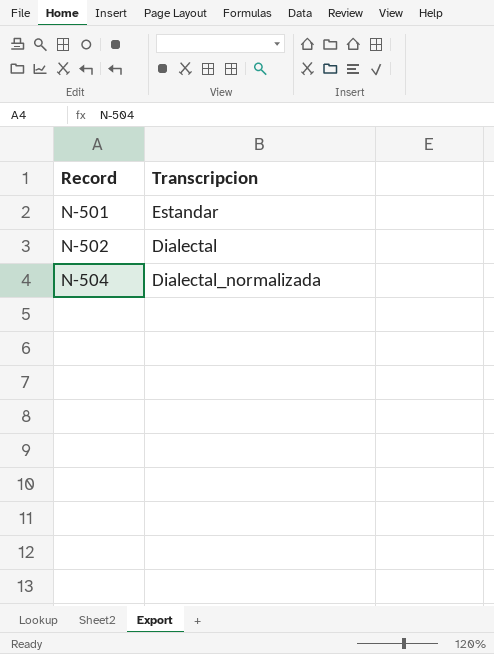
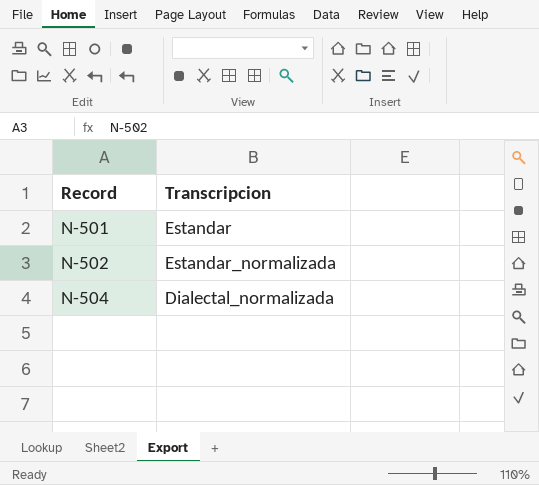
N-502 | Transcripcion: Dialectal -> Estandar_normalizada

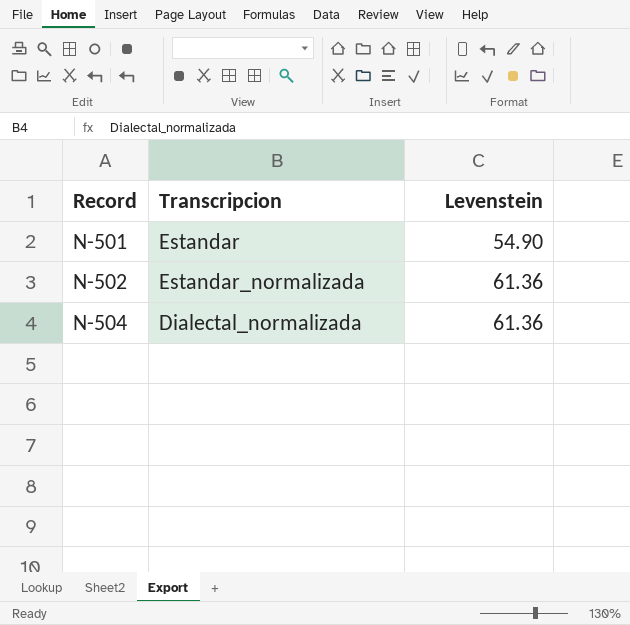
column Levenstein | position: none -> 3

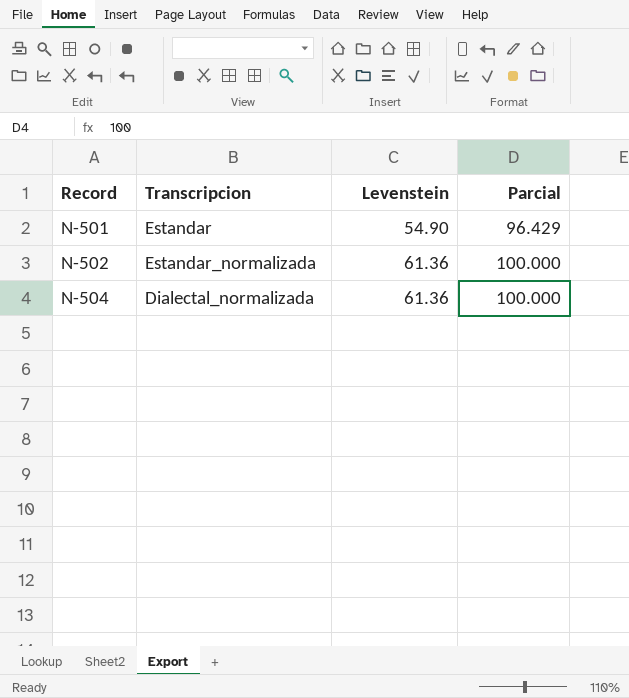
column Parcial | position: none -> 4

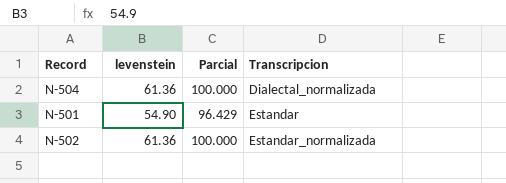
row order: Record ascending -> Transcripcion ascending
column name: Levenstein -> levenstein
column Transcripcion | position: 2 -> 4

